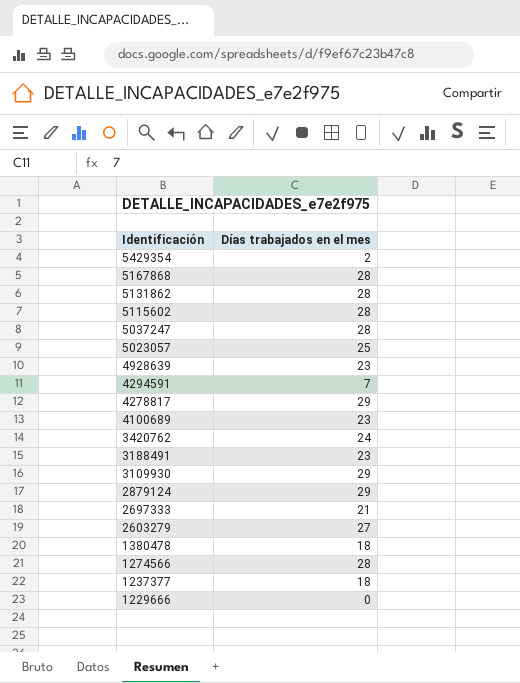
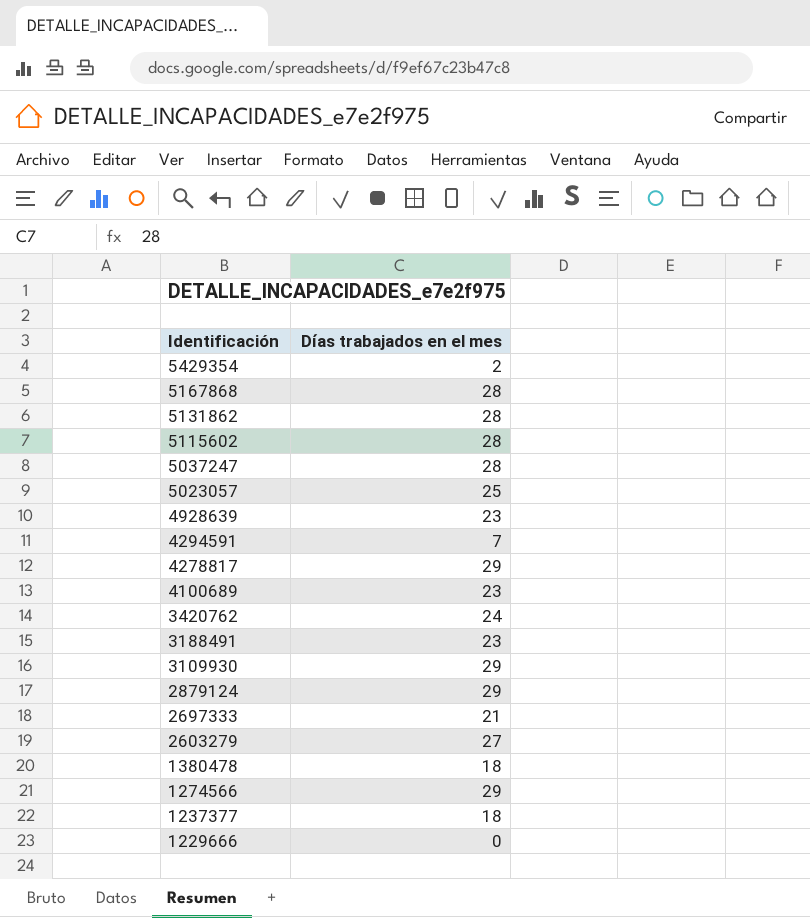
1274566 | Días trabajados en el mes: 28 -> 29

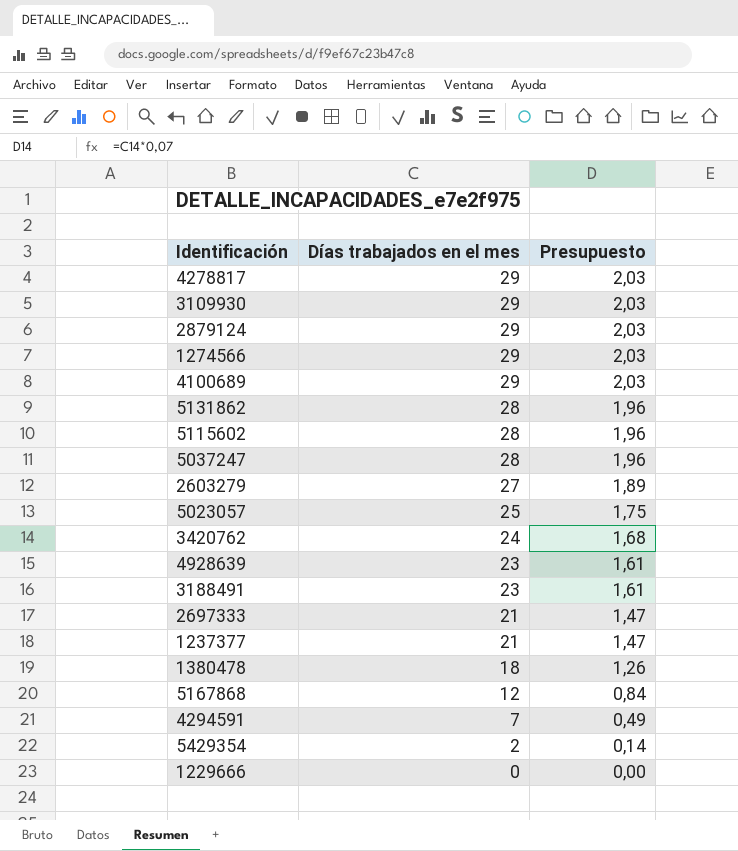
row order: Identificación descending -> Días trabajados en el mes descending
column Presupuesto | formula: none -> [Días trabajados en el mes] * 0,07
4100689 | Días trabajados en el mes: 23 -> 29
1237377 | Días trabajados en el mes: 18 -> 21
5167868 | Días trabajados en el mes: 28 -> 12

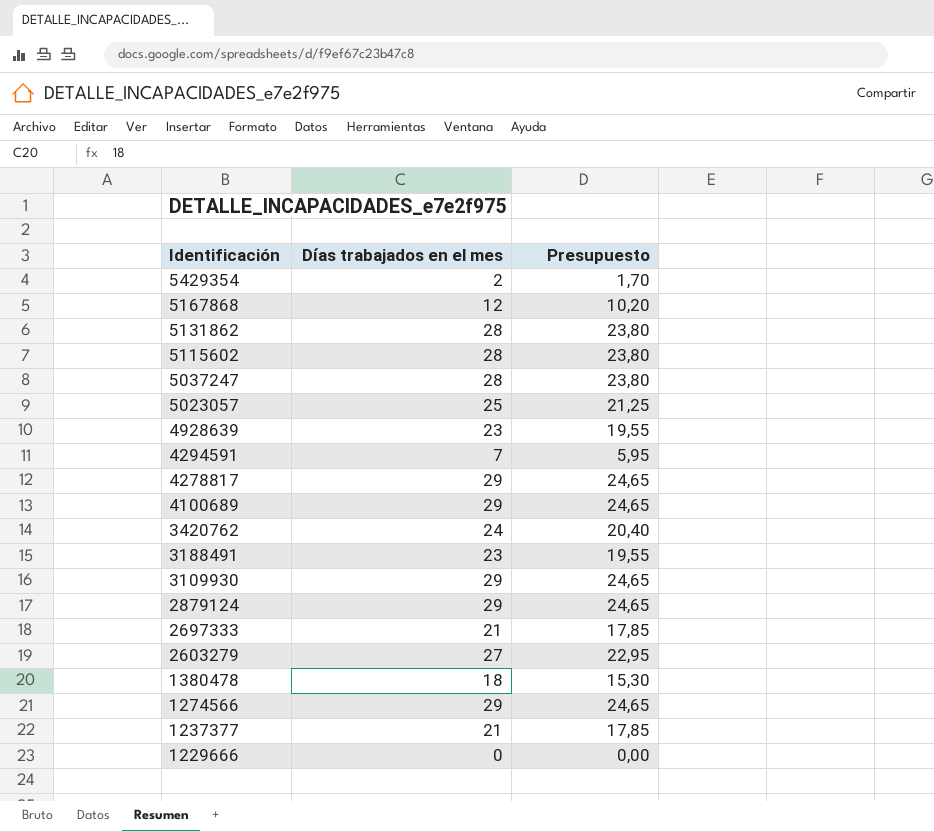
row order: Días trabajados en el mes descending -> Identificación descending
column Presupuesto | formula: [Días trabajados en el mes] * 0,07 -> [Días trabajados en el mes] * 0,85

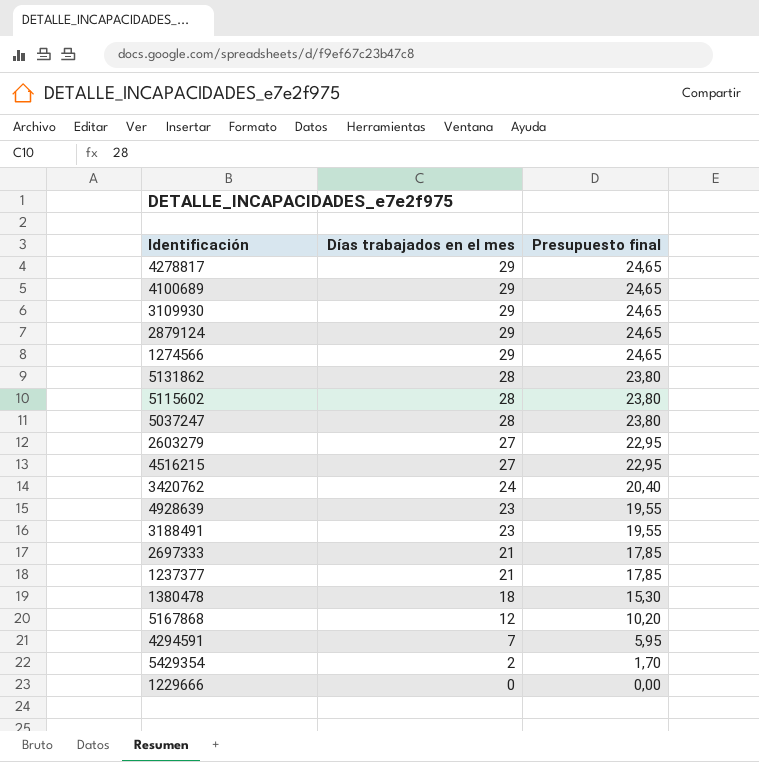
row order: Identificación descending -> Días trabajados en el mes descending
column name: Presupuesto -> Presupuesto final
row 5023057: 25 | 21,25 -> none
row 4516215: none -> 27 | 22,95

